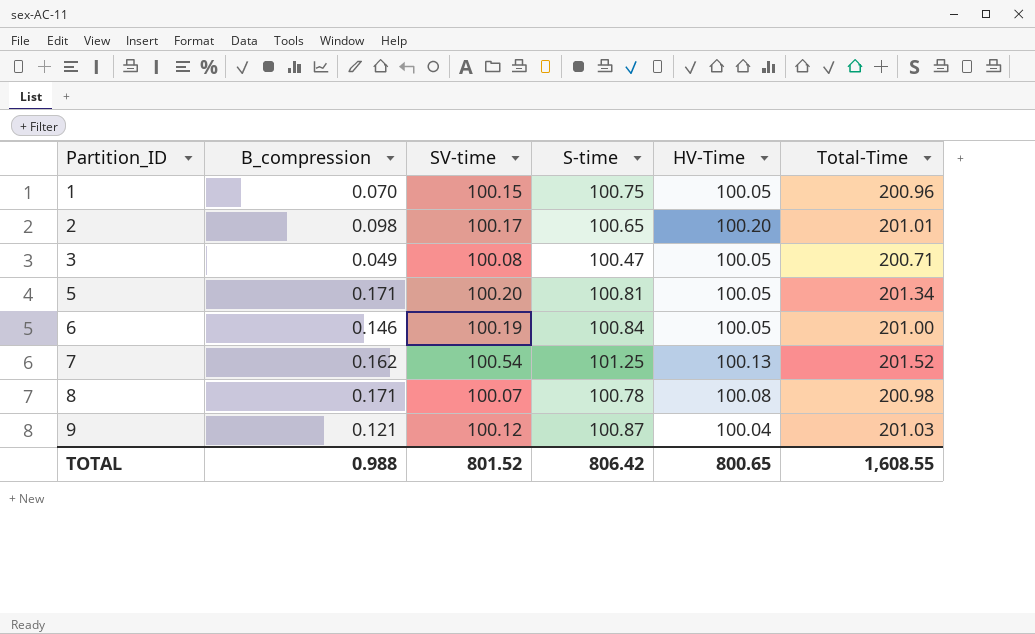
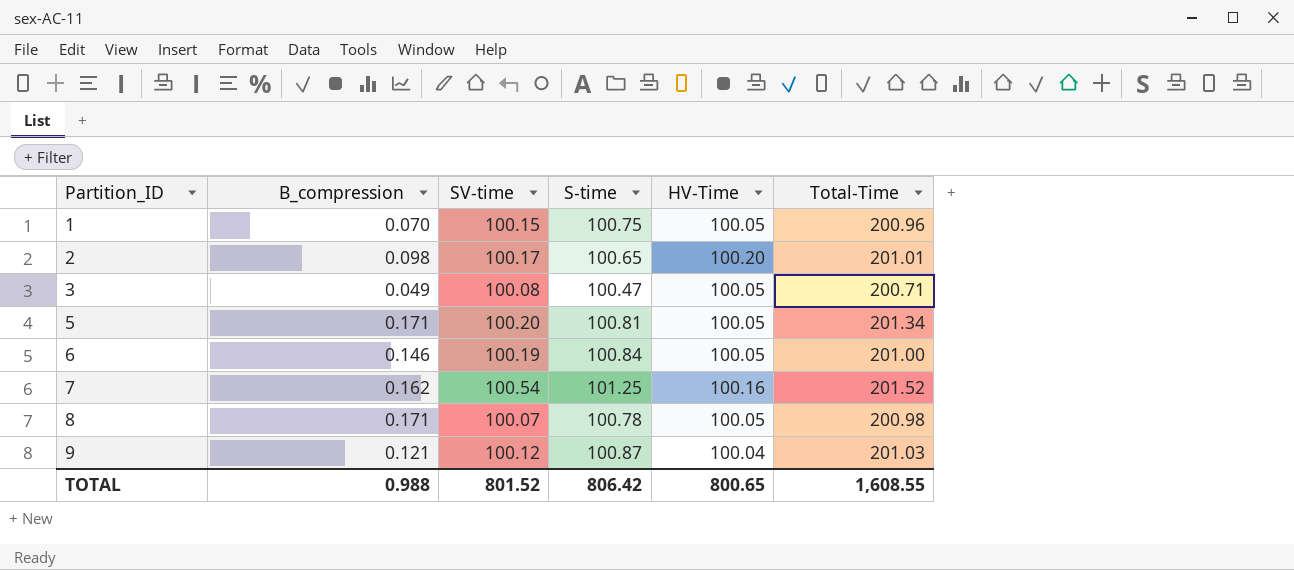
7 | HV-Time: 100.13 -> 100.16
8 | HV-Time: 100.08 -> 100.05

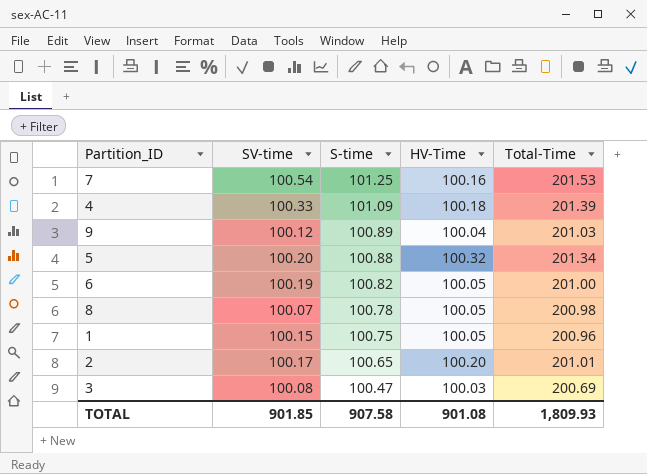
row order: Partition_ID ascending -> S-time descending
column B_compression | position: 2 -> none
7 | Total-Time: 201.52 -> 201.53
row 4: none -> 100.33 | 101.09 | 100.18 | 201.39
9 | S-time: 100.87 -> 100.89
5 | S-time: 100.81 -> 100.88
5 | HV-Time: 100.05 -> 100.32
6 | S-time: 100.84 -> 100.82
3 | HV-Time: 100.05 -> 100.03
3 | Total-Time: 200.71 -> 200.69
TOTAL | SV-time: 801.52 -> 901.85
TOTAL | S-time: 806.42 -> 907.58
TOTAL | HV-Time: 800.65 -> 901.08
TOTAL | Total-Time: 1,608.55 -> 1,809.93

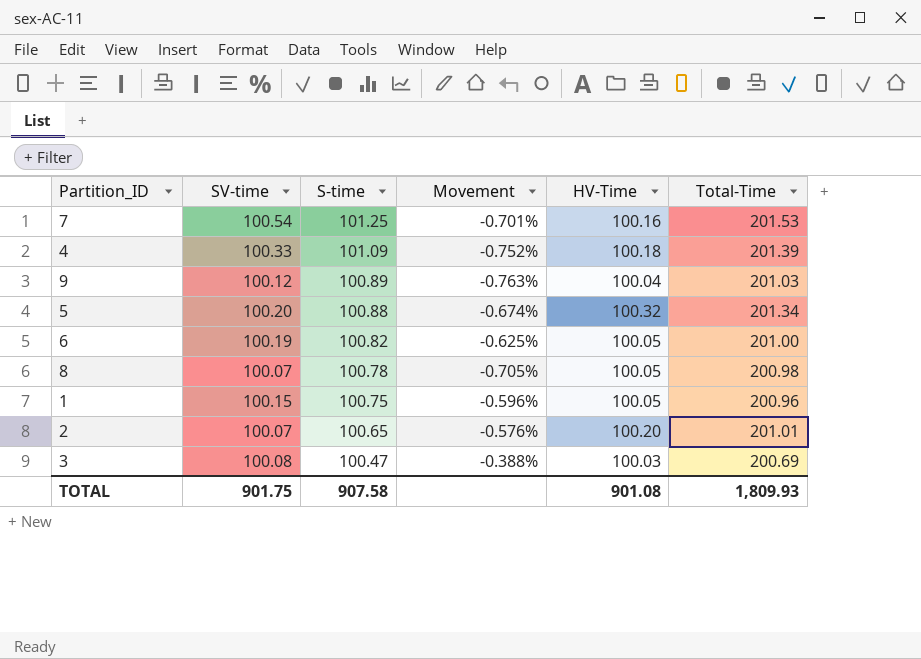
column Movement | formula: none -> ([SV-time] - [S-time]) / [S-time]
2 | SV-time: 100.17 -> 100.07
TOTAL | SV-time: 901.85 -> 901.75

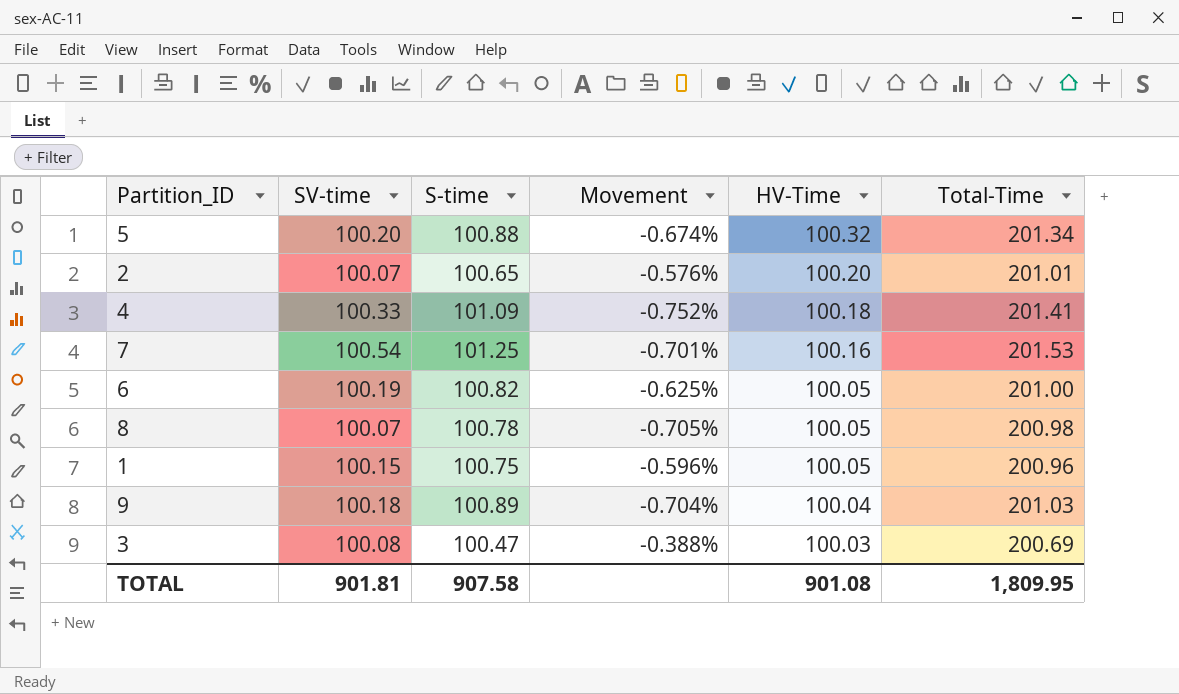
row order: S-time descending -> HV-Time descending
4 | Total-Time: 201.39 -> 201.41
9 | SV-time: 100.12 -> 100.18
9 | Movement: -0.763% -> -0.704%
TOTAL | SV-time: 901.75 -> 901.81
TOTAL | Total-Time: 1,809.93 -> 1,809.95

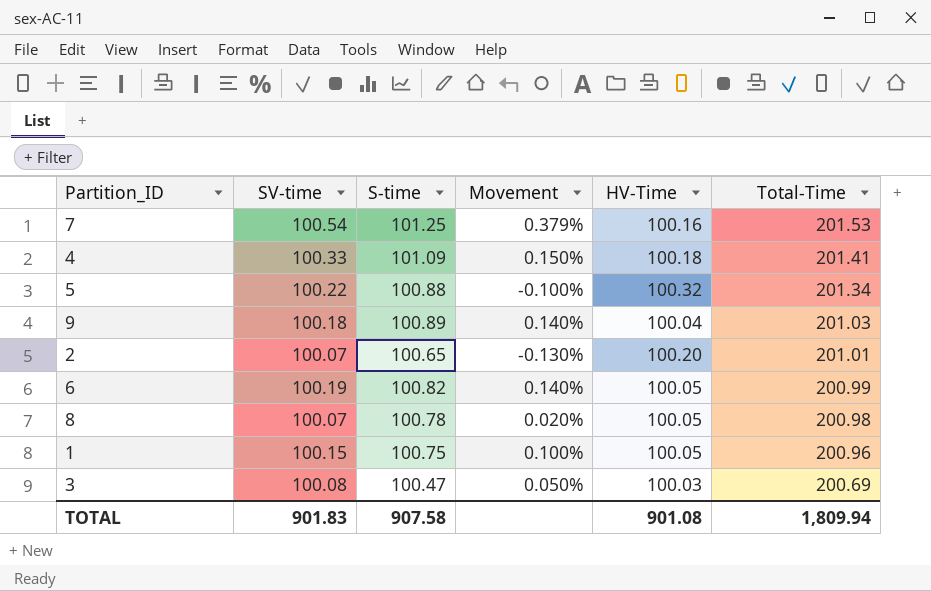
row order: HV-Time descending -> Total-Time descending
column Movement | formula: ([SV-time] - [S-time]) / [S-time] -> ([SV-time] - [HV-Time]) / [HV-Time]
5 | SV-time: 100.20 -> 100.22
6 | Total-Time: 201.00 -> 200.99
TOTAL | SV-time: 901.81 -> 901.83
TOTAL | Total-Time: 1,809.95 -> 1,809.94

